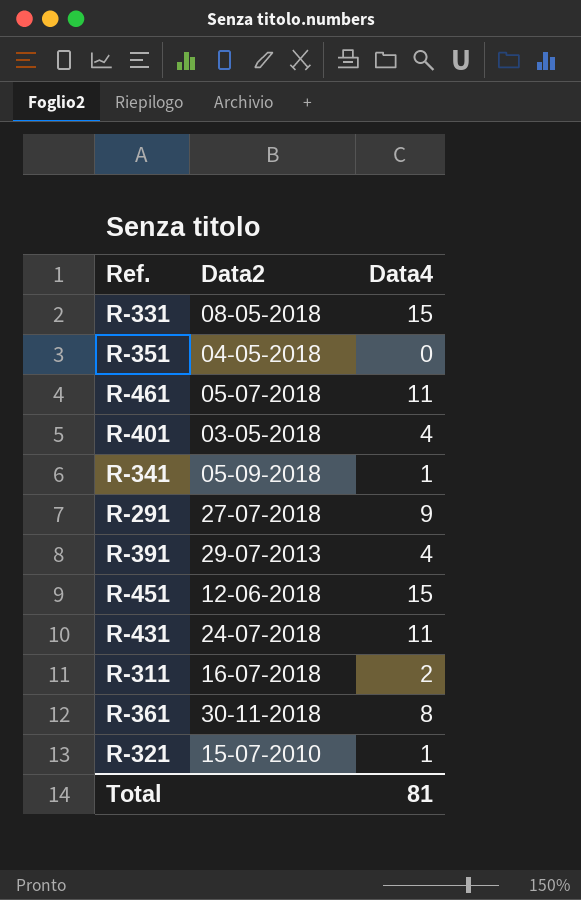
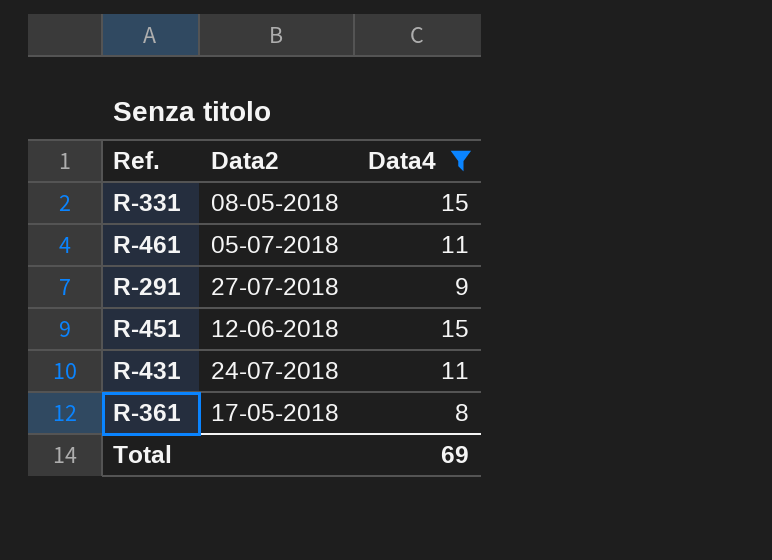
filter: none -> Data4 >= 8
R-361 | Data2: 30-11-2018 -> 17-05-2018
Total | Data4: 81 -> 69

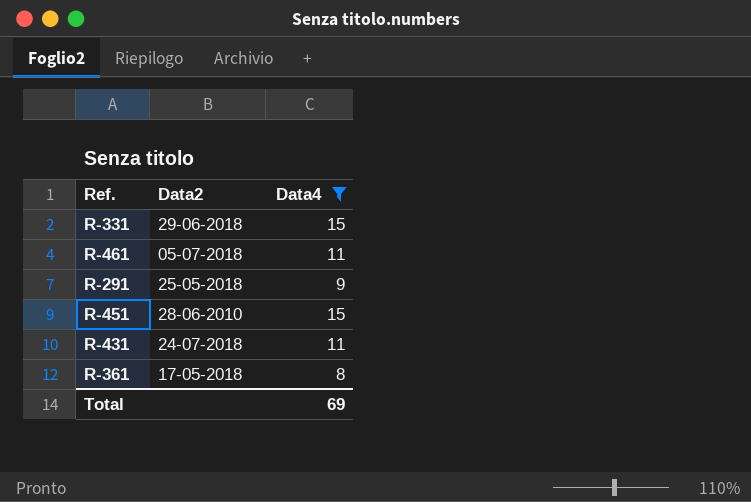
R-331 | Data2: 08-05-2018 -> 29-06-2018
R-291 | Data2: 27-07-2018 -> 25-05-2018
R-451 | Data2: 12-06-2018 -> 28-06-2010

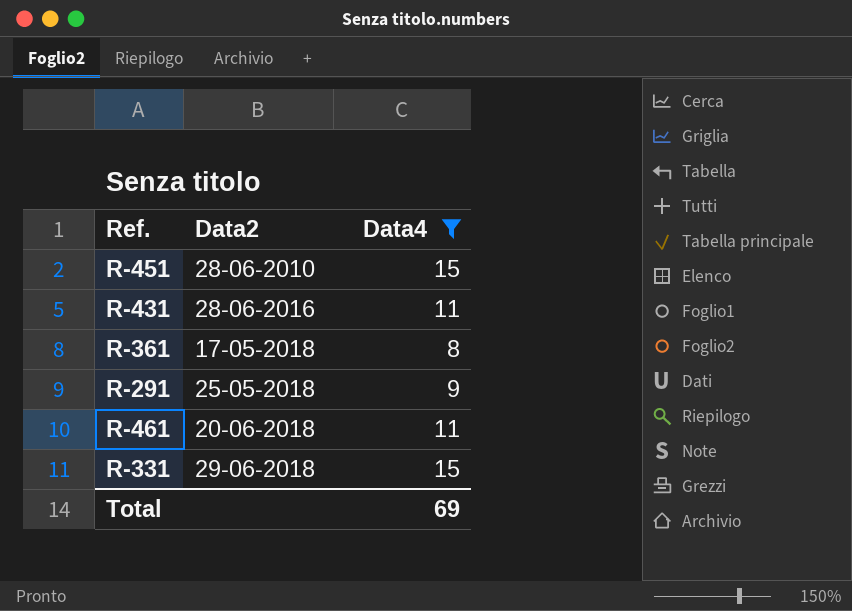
row order: none -> Data2 ascending
R-431 | Data2: 24-07-2018 -> 28-06-2016
R-461 | Data2: 05-07-2018 -> 20-06-2018

